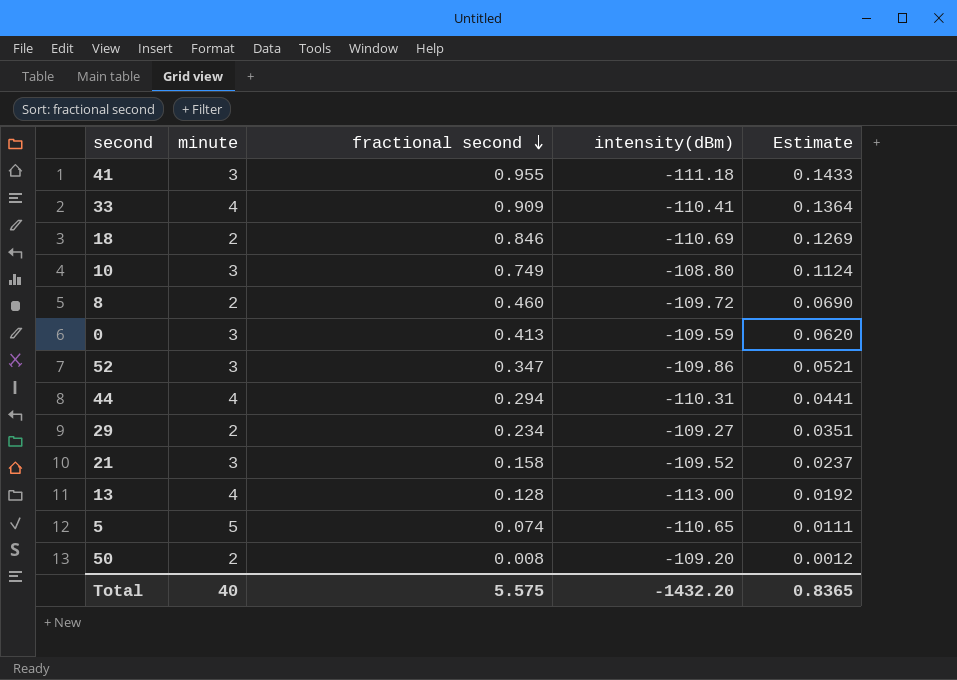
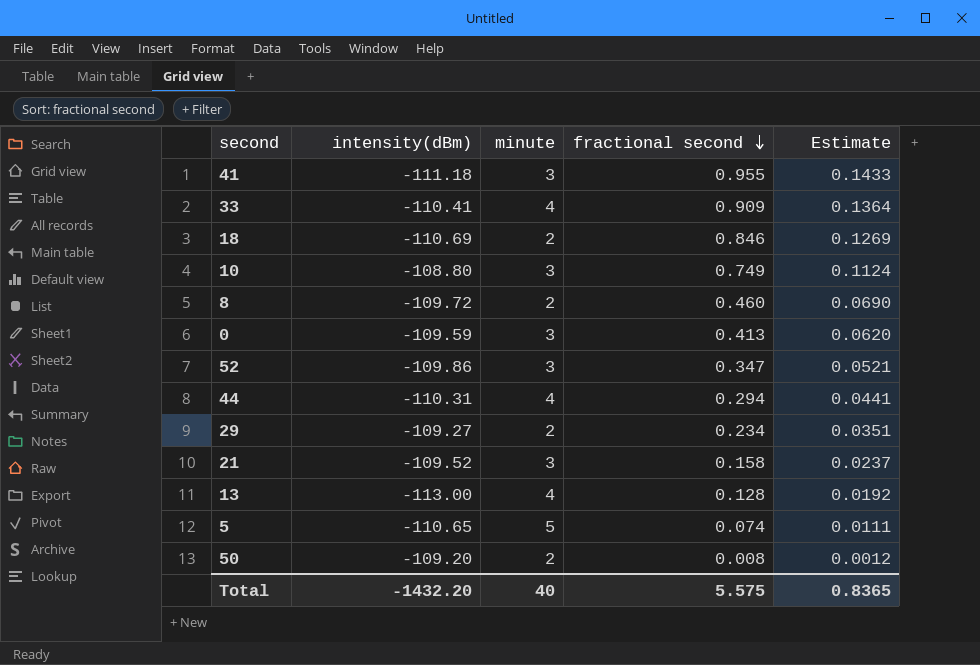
column intensity(dBm) | position: 4 -> 2

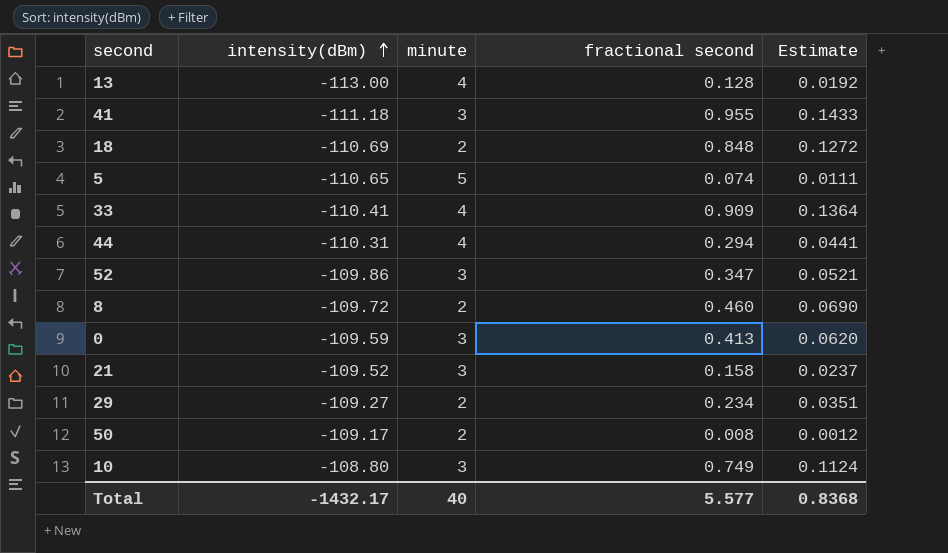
row order: fractional second descending -> intensity(dBm) ascending
18 | fractional second: 0.846 -> 0.848
18 | Estimate: 0.1269 -> 0.1272
50 | intensity(dBm): -109.20 -> -109.17
Total | intensity(dBm): -1432.20 -> -1432.17
Total | fractional second: 5.575 -> 5.577
Total | Estimate: 0.8365 -> 0.8368

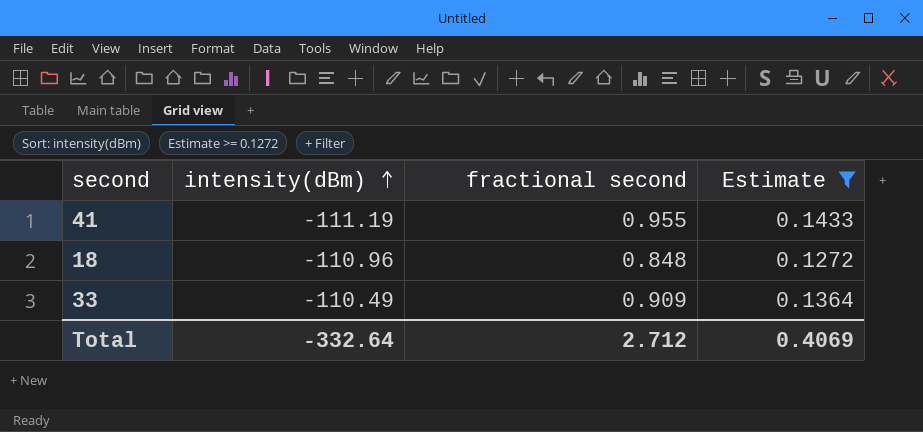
filter: none -> Estimate >= 0.1272
column minute | position: 3 -> none
41 | intensity(dBm): -111.18 -> -111.19
18 | intensity(dBm): -110.69 -> -110.96
33 | intensity(dBm): -110.41 -> -110.49
Total | intensity(dBm): -1432.17 -> -332.64
Total | fractional second: 5.577 -> 2.712
Total | Estimate: 0.8368 -> 0.4069

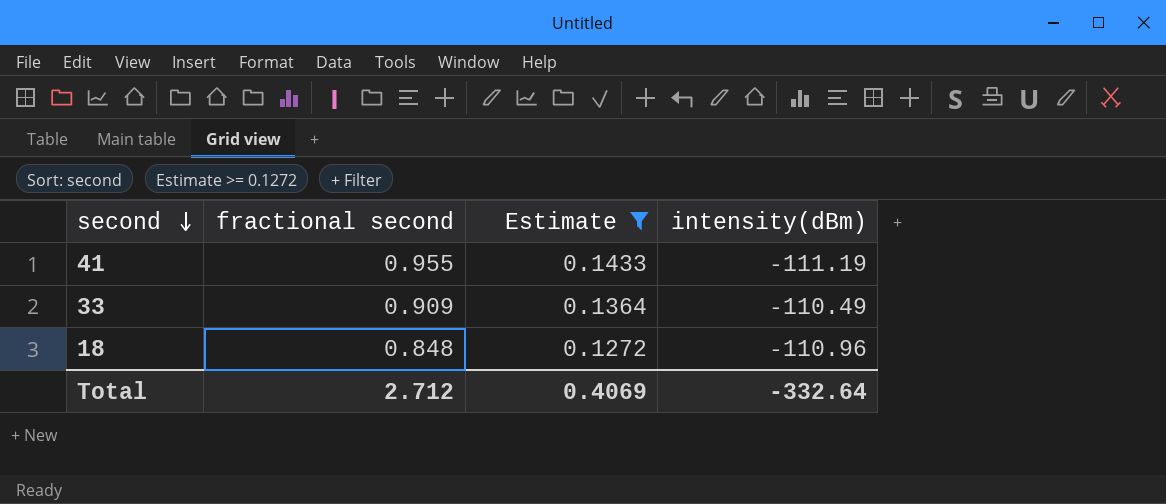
row order: intensity(dBm) ascending -> second descending
column intensity(dBm) | position: 2 -> 4

